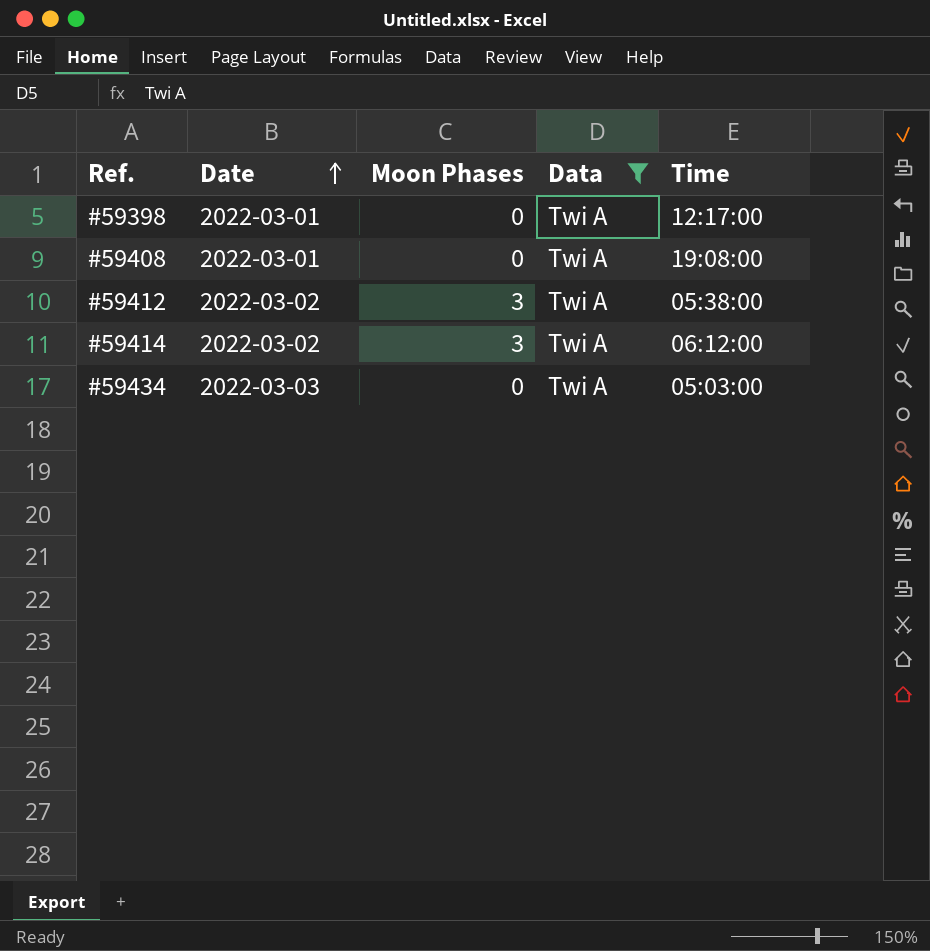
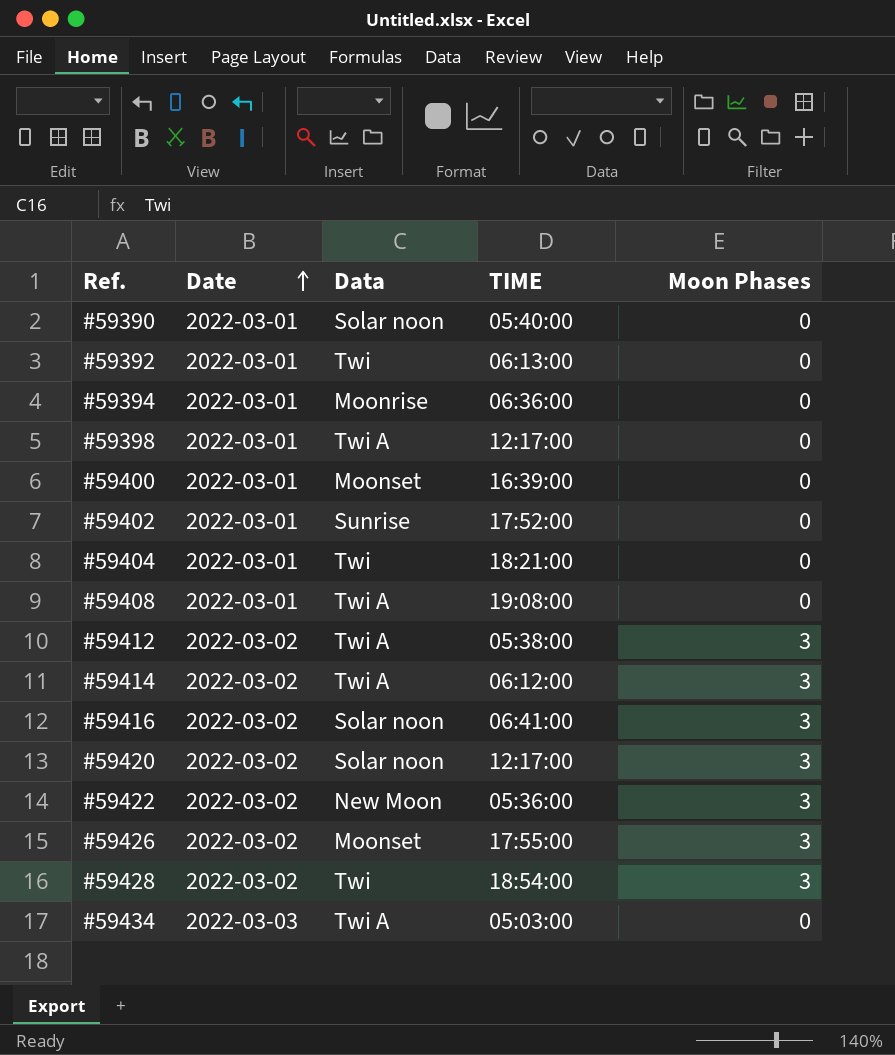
filter: Data = Twi A -> none
column name: Time -> TIME
column Moon Phases | position: 3 -> 5

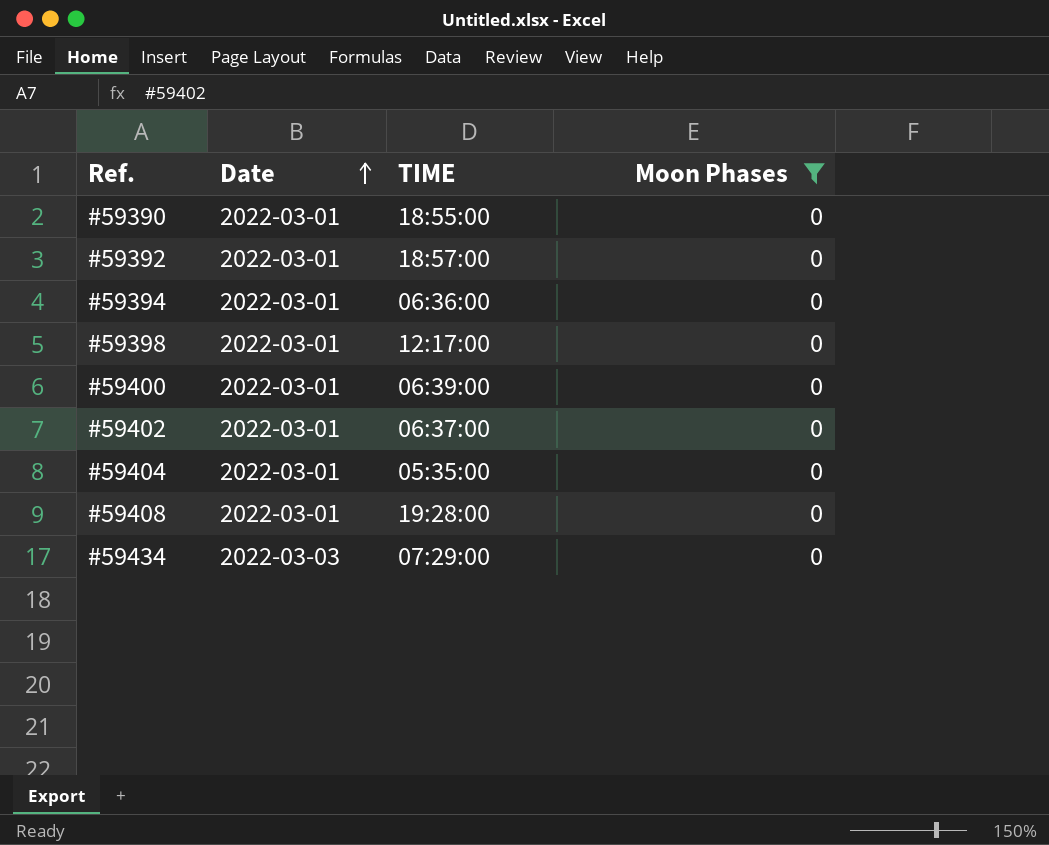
filter: none -> Moon Phases = 0
column Data | position: 3 -> none
#59390 | TIME: 05:40:00 -> 18:55:00
#59392 | TIME: 06:13:00 -> 18:57:00
#59400 | TIME: 16:39:00 -> 06:39:00
#59402 | TIME: 17:52:00 -> 06:37:00
#59404 | TIME: 18:21:00 -> 05:35:00
#59408 | TIME: 19:08:00 -> 19:28:00
#59434 | TIME: 05:03:00 -> 07:29:00

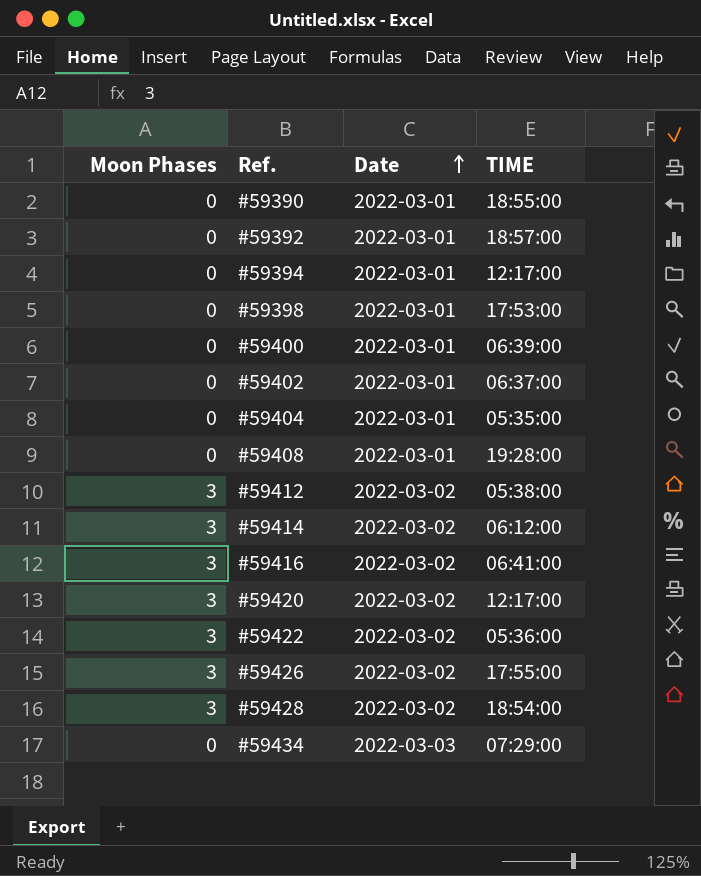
filter: Moon Phases = 0 -> none
column Moon Phases | position: 4 -> 1
#59394 | TIME: 06:36:00 -> 12:17:00
#59398 | TIME: 12:17:00 -> 17:53:00

